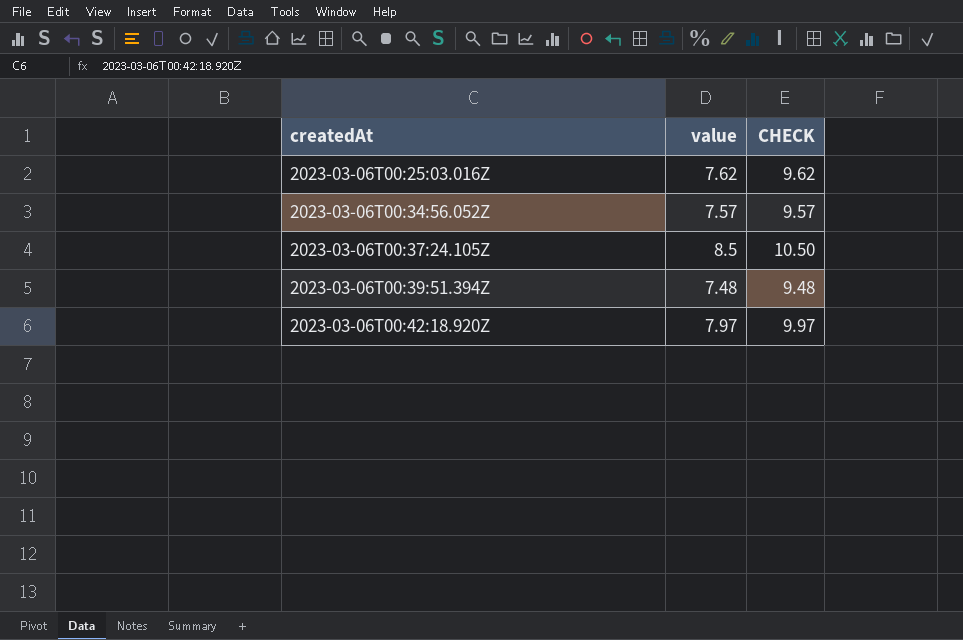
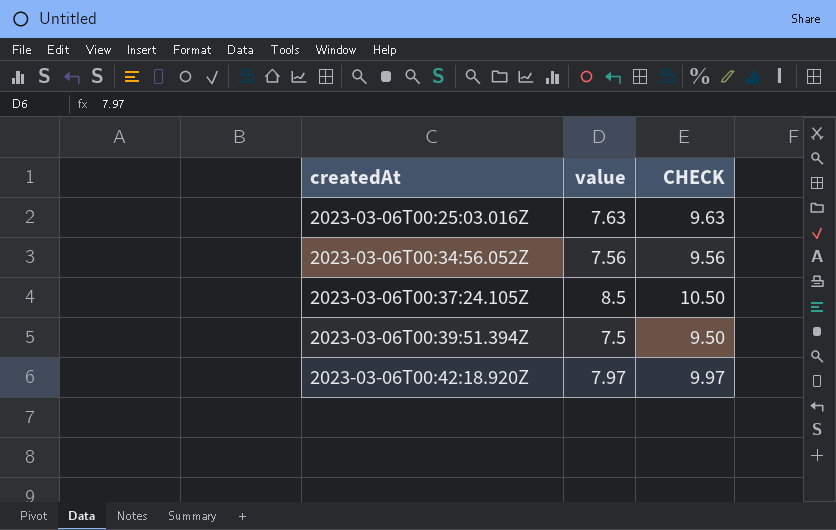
2023-03-06T00:25:03.016Z | value: 7.62 -> 7.63
2023-03-06T00:25:03.016Z | CHECK: 9.62 -> 9.63
2023-03-06T00:34:56.052Z | value: 7.57 -> 7.56
2023-03-06T00:34:56.052Z | CHECK: 9.57 -> 9.56
2023-03-06T00:39:51.394Z | value: 7.48 -> 7.5
2023-03-06T00:39:51.394Z | CHECK: 9.48 -> 9.50

